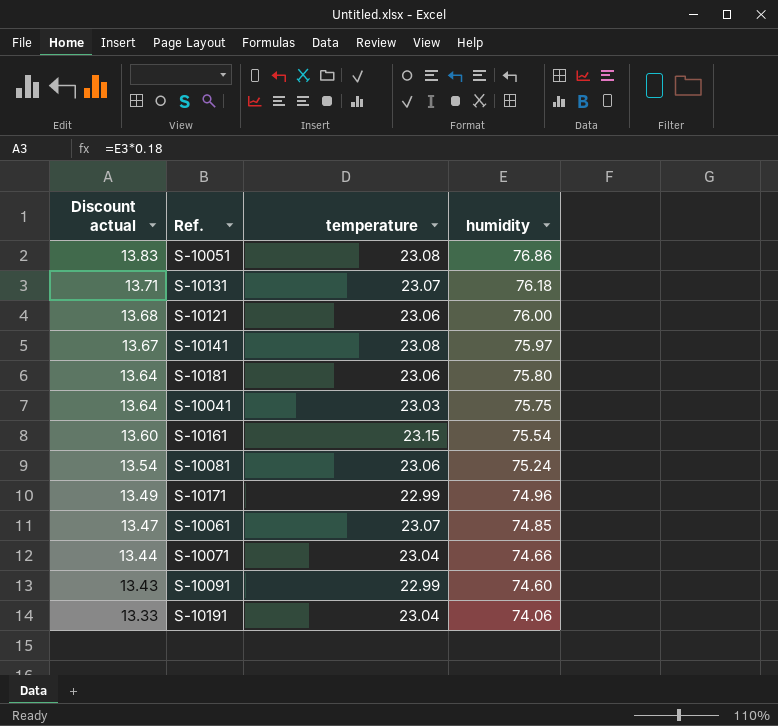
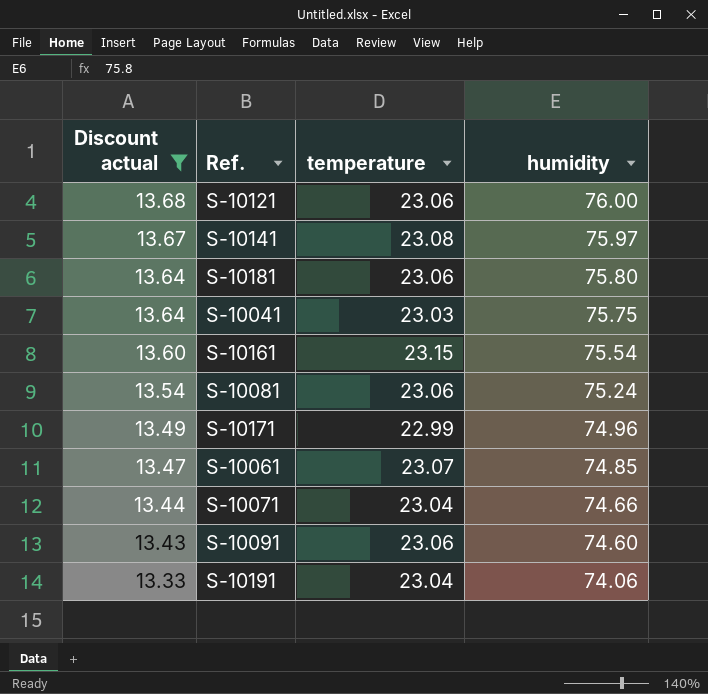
filter: none -> Discount actual <= 13.68
S-10091 | temperature: 22.99 -> 23.06

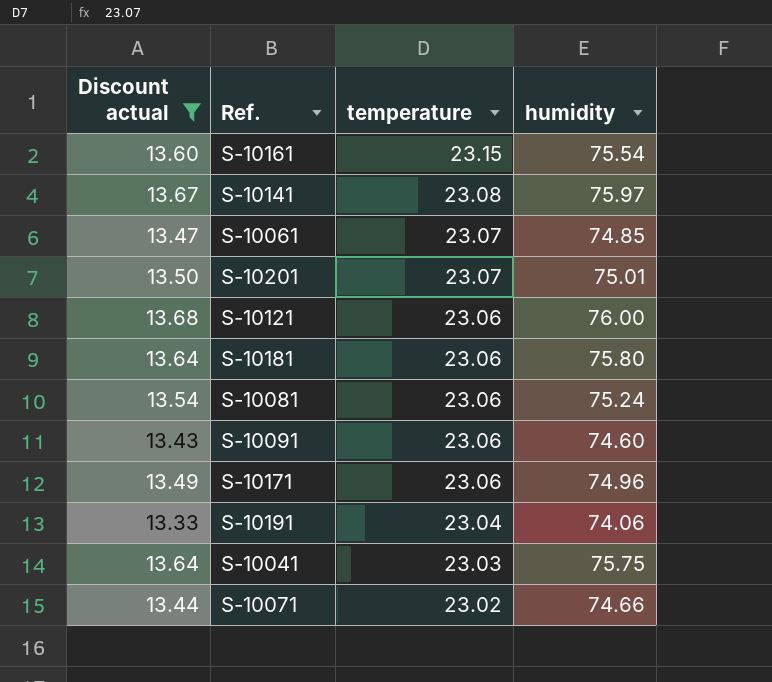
row order: Discount actual descending -> temperature descending
row S-10201: none -> 13.50 | 23.07 | 75.01
S-10171 | temperature: 22.99 -> 23.06
S-10071 | temperature: 23.04 -> 23.02

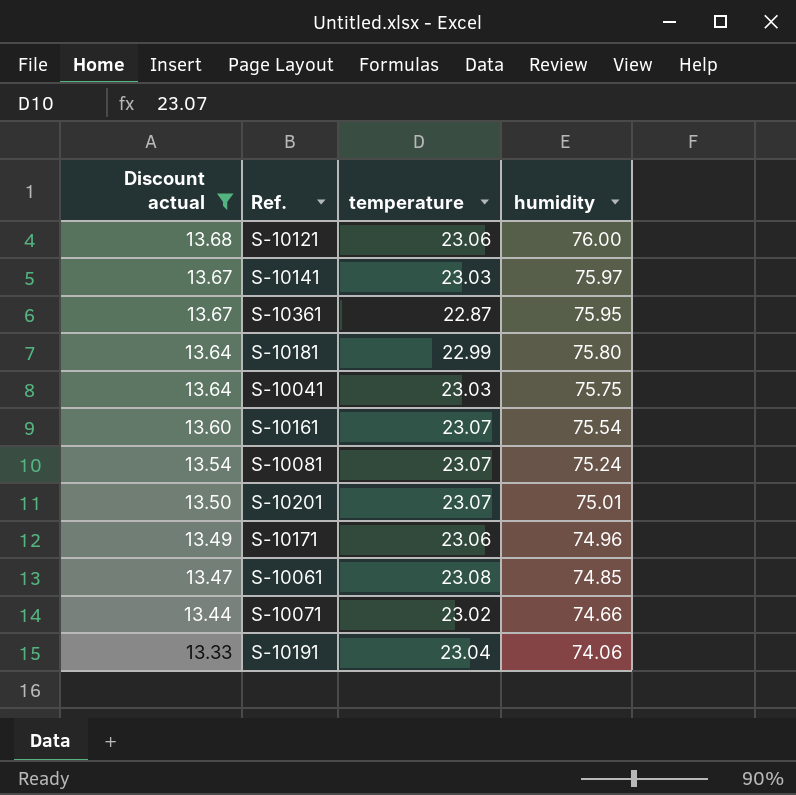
row order: temperature descending -> Discount actual descending
row S-10091: 13.43 | 23.06 | 74.60 -> none
S-10141 | temperature: 23.08 -> 23.03
row S-10361: none -> 13.67 | 22.87 | 75.95
S-10181 | temperature: 23.06 -> 22.99
S-10161 | temperature: 23.15 -> 23.07
S-10081 | temperature: 23.06 -> 23.07
S-10061 | temperature: 23.07 -> 23.08

